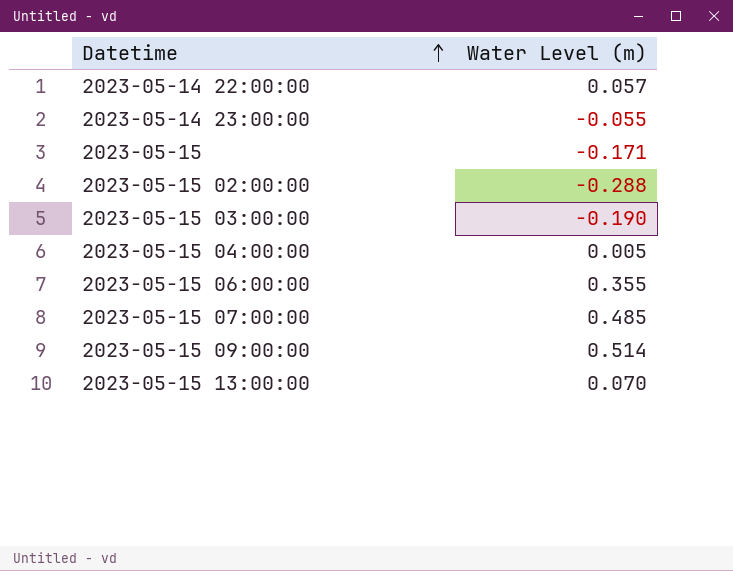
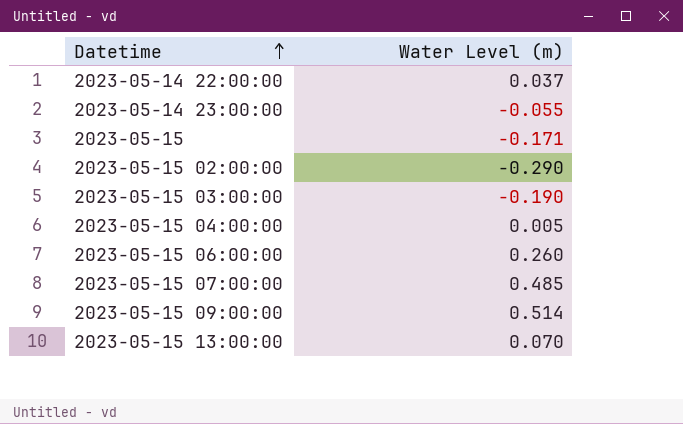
2023-05-14 22:00:00 | Water Level (m): 0.057 -> 0.037
2023-05-15 02:00:00 | Water Level (m): -0.288 -> -0.290
2023-05-15 06:00:00 | Water Level (m): 0.355 -> 0.260

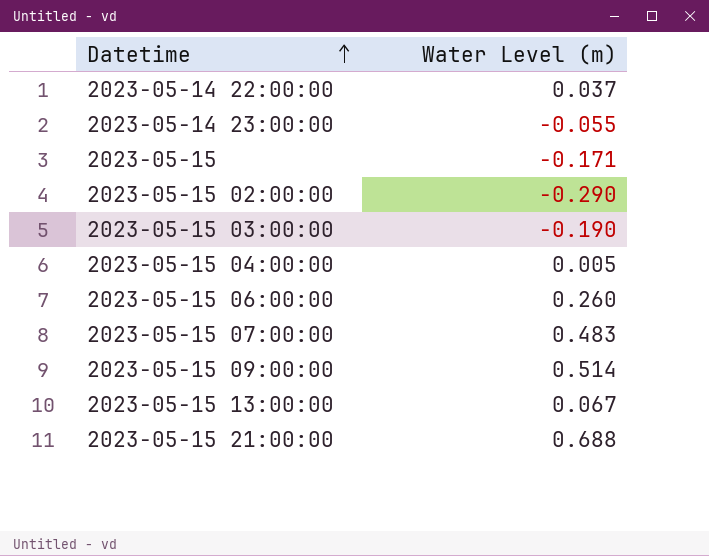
2023-05-15 07:00:00 | Water Level (m): 0.485 -> 0.483
2023-05-15 13:00:00 | Water Level (m): 0.070 -> 0.067
row 2023-05-15 21:00:00: none -> 0.688

